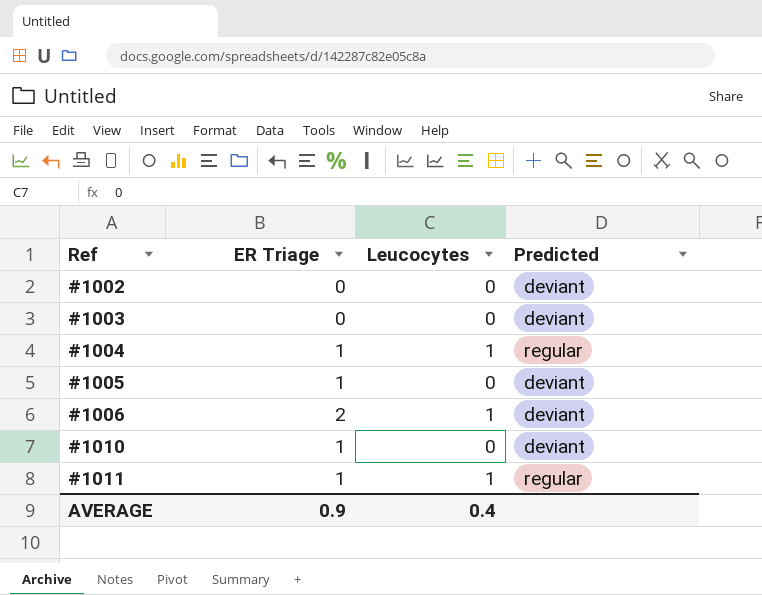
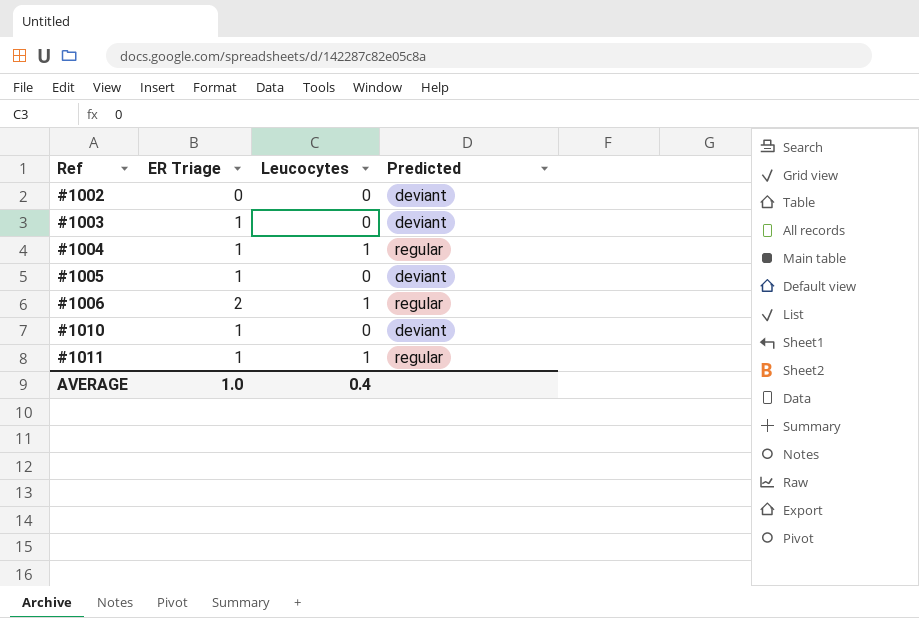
#1003 | ER Triage: 0 -> 1
#1006 | Predicted: deviant -> regular
AVERAGE | ER Triage: 0.9 -> 1.0

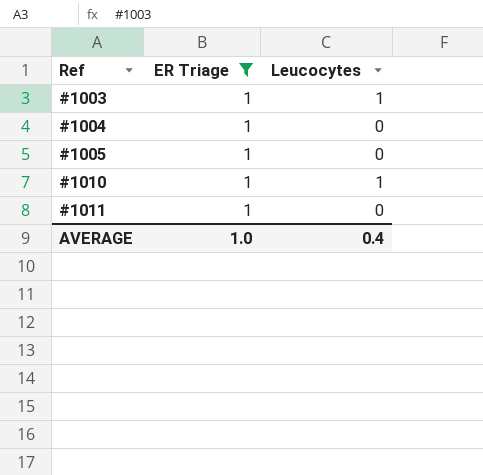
filter: none -> ER Triage = 1
column Predicted | position: 4 -> none
#1003 | Leucocytes: 0 -> 1
#1004 | Leucocytes: 1 -> 0
#1010 | Leucocytes: 0 -> 1
#1011 | Leucocytes: 1 -> 0

